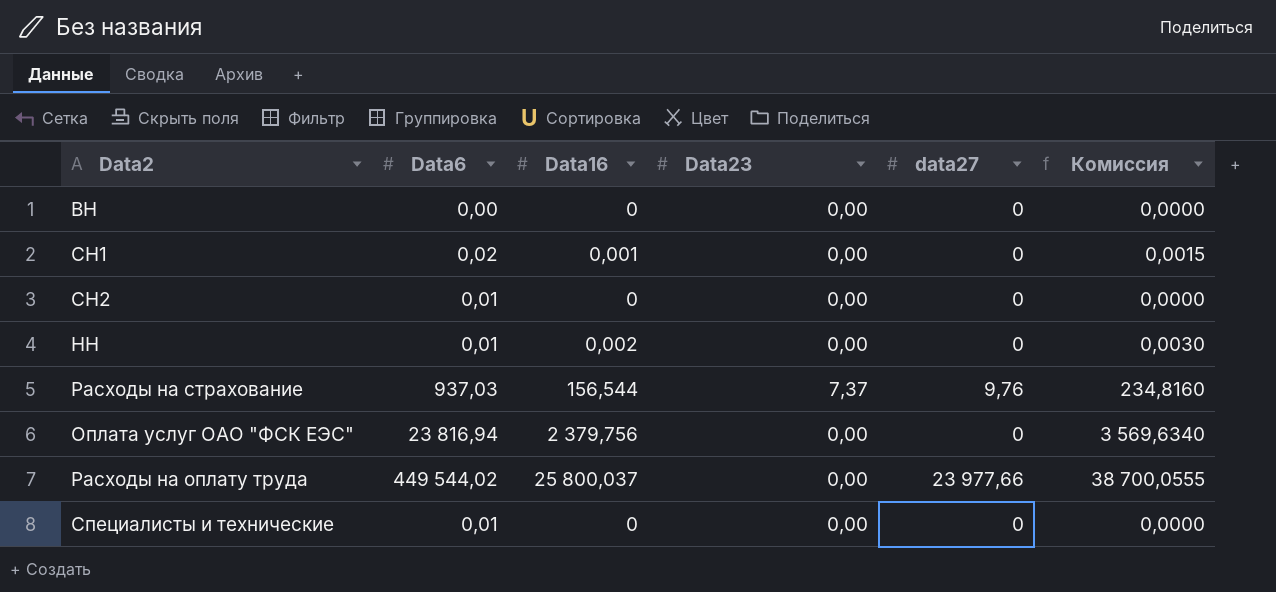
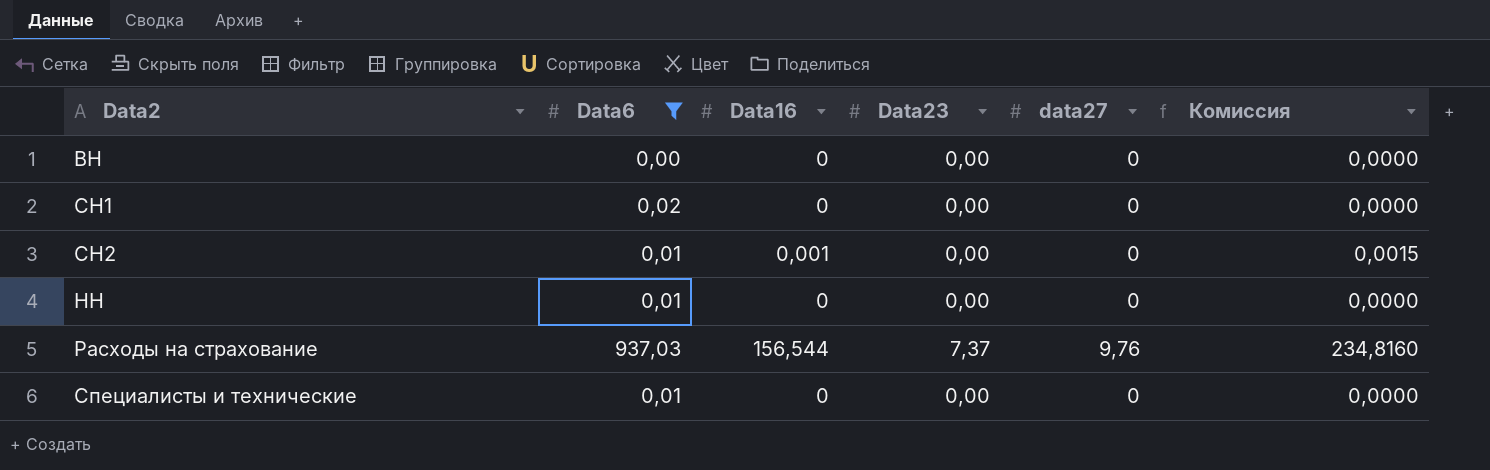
filter: none -> Data6 <= 937,03
СН1 | Data16: 0,001 -> 0
СН1 | Комиссия: 0,0015 -> 0,0000
СН2 | Data16: 0 -> 0,001
СН2 | Комиссия: 0,0000 -> 0,0015
НН | Data16: 0,002 -> 0
НН | Комиссия: 0,0030 -> 0,0000

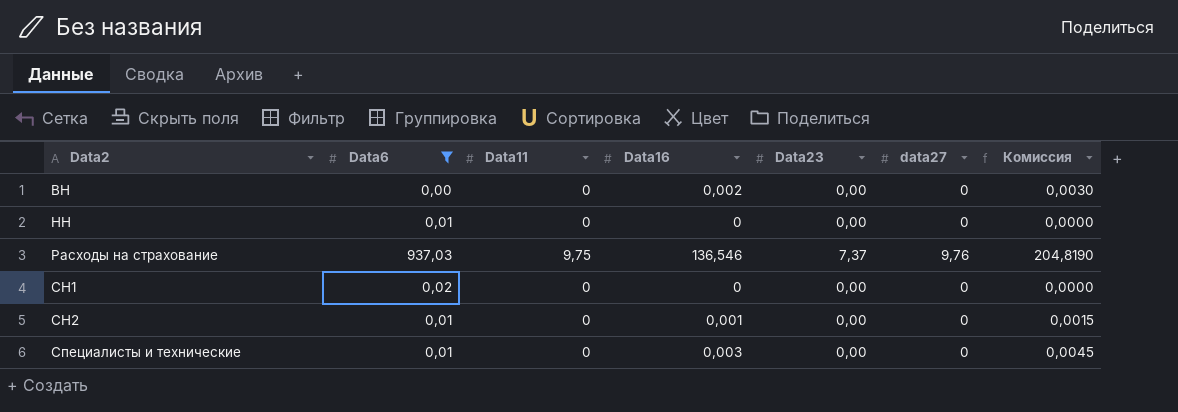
row order: none -> Data2 ascending
column Data11 | position: none -> 3
ВН | Data16: 0 -> 0,002
ВН | Комиссия: 0,0000 -> 0,0030
Расходы на страхование | Data16: 156,544 -> 136,546
Расходы на страхование | Комиссия: 234,8160 -> 204,8190
Специалисты и технические | Data16: 0 -> 0,003
Специалисты и технические | Комиссия: 0,0000 -> 0,0045

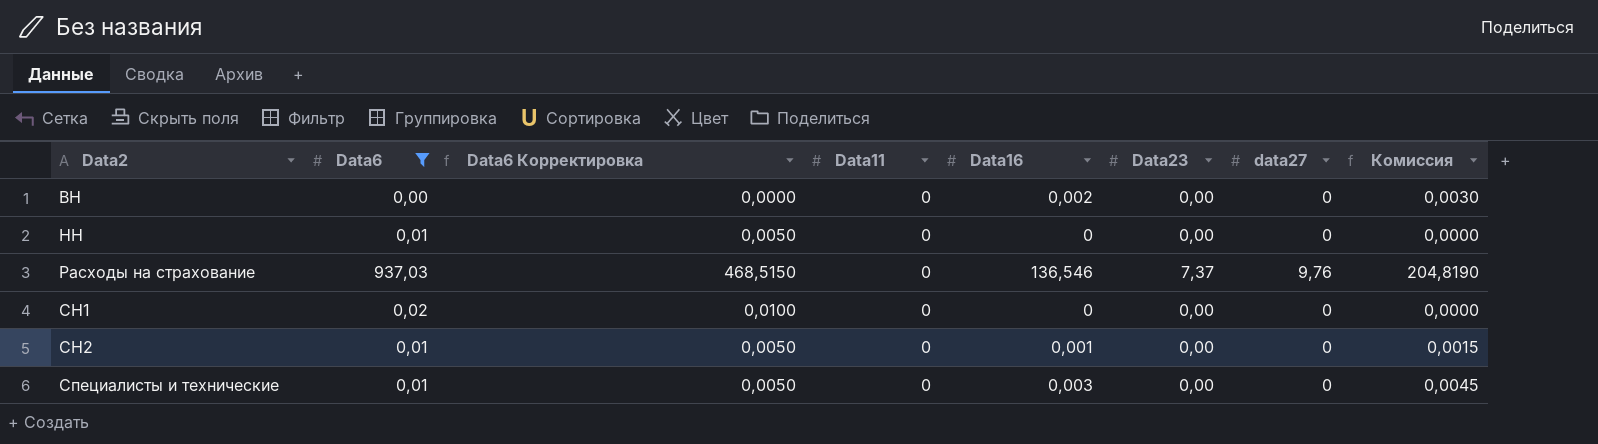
column Data6 Корректировка | formula: none -> [Data6] * 0,5
Расходы на страхование | Data11: 9,75 -> 0

